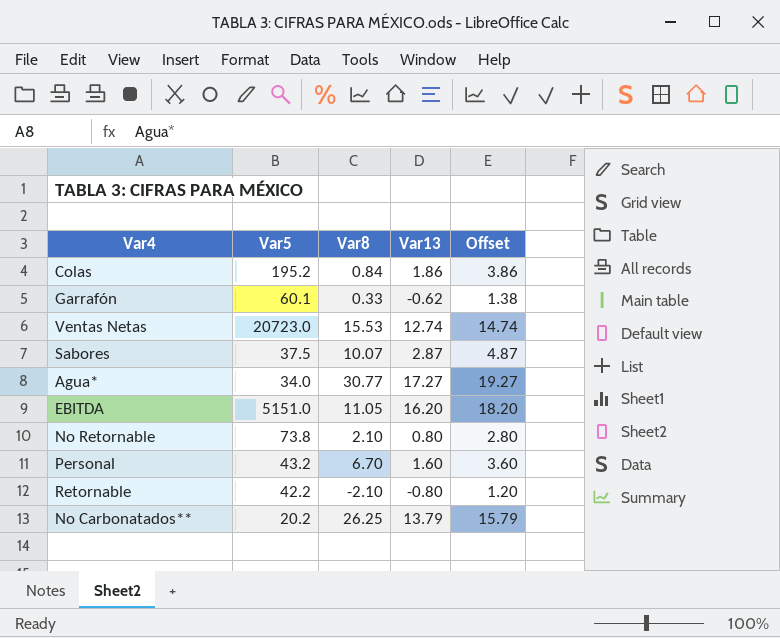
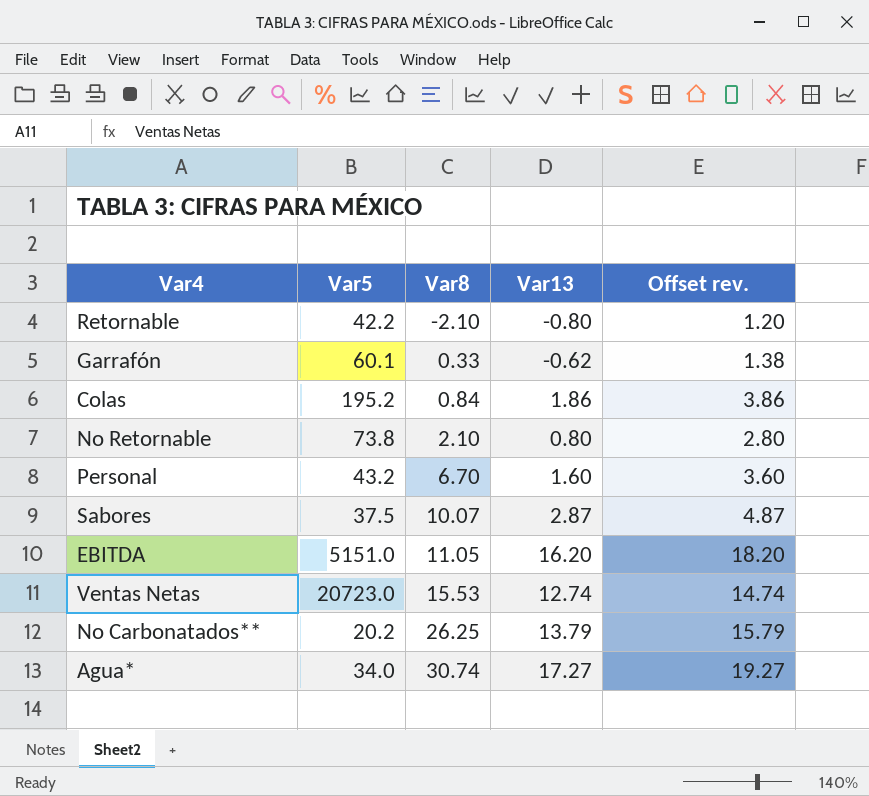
row order: none -> Var8 ascending
column name: Offset -> Offset rev.
Agua* | Var8: 30.77 -> 30.74

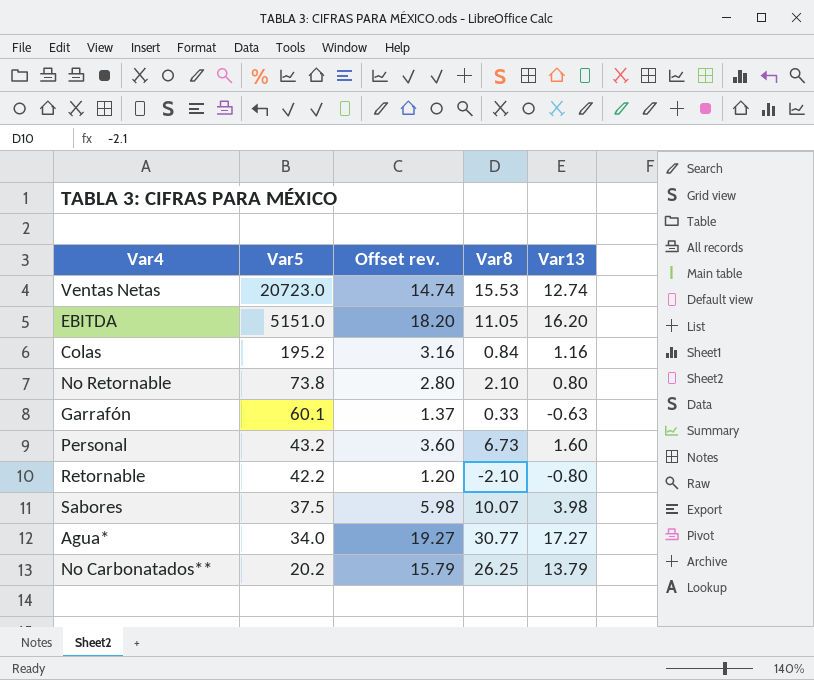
row order: Var8 ascending -> Var5 descending
column Offset rev. | position: 5 -> 3
Colas | Offset rev.: 3.86 -> 3.16
Colas | Var13: 1.86 -> 1.16
Garrafón | Offset rev.: 1.38 -> 1.37
Garrafón | Var13: -0.62 -> -0.63
Personal | Var8: 6.70 -> 6.73
Sabores | Offset rev.: 4.87 -> 5.98
Sabores | Var13: 2.87 -> 3.98
Agua* | Var8: 30.74 -> 30.77

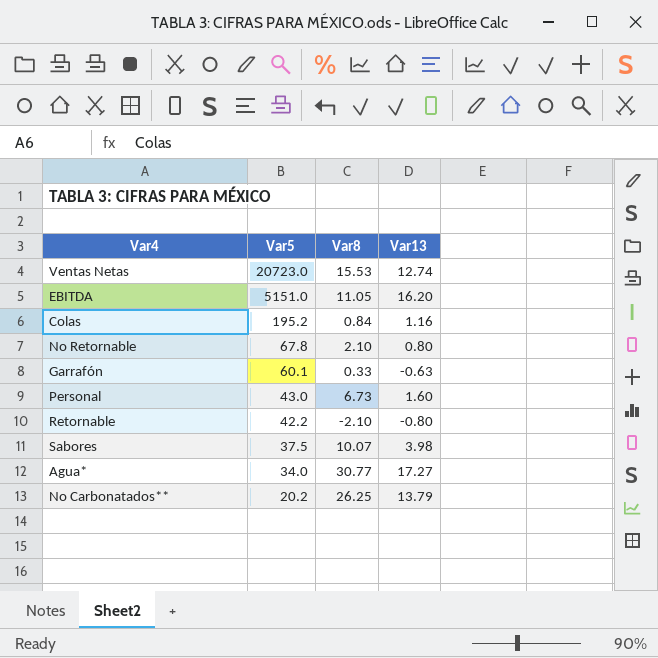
column Offset rev. | formula: [Var13] + 2 -> none
No Retornable | Var5: 73.8 -> 67.8
Personal | Var5: 43.2 -> 43.0

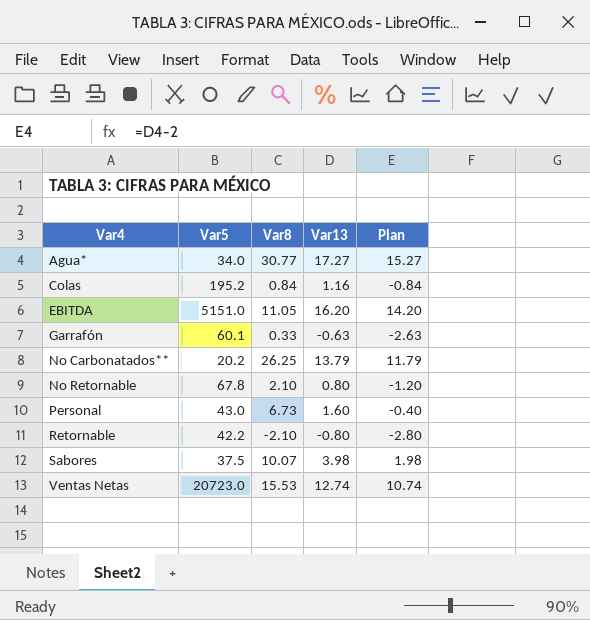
row order: Var5 descending -> Var4 ascending
column Plan | formula: none -> [Var13] - 2

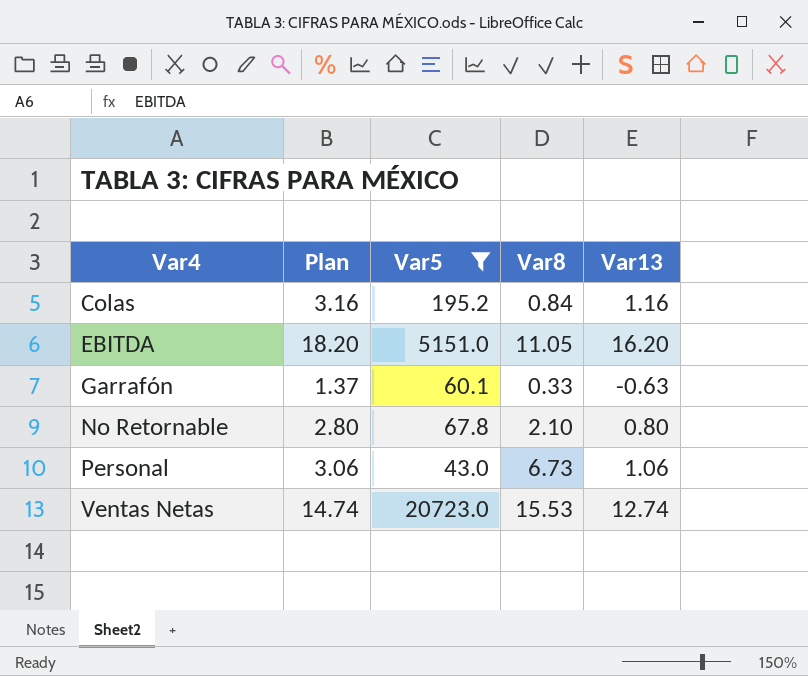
filter: none -> Var5 >= 43.0
column Plan | formula: [Var13] - 2 -> [Var13] + 2
column Plan | position: 5 -> 2
Personal | Var13: 1.60 -> 1.06

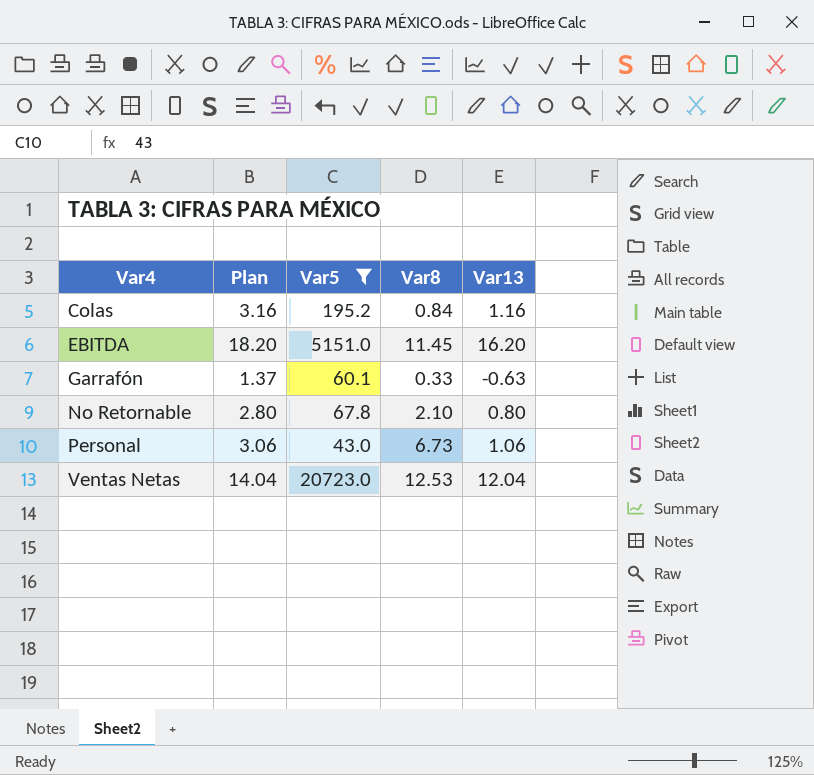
EBITDA | Var8: 11.05 -> 11.45
Ventas Netas | Plan: 14.74 -> 14.04
Ventas Netas | Var8: 15.53 -> 12.53
Ventas Netas | Var13: 12.74 -> 12.04

